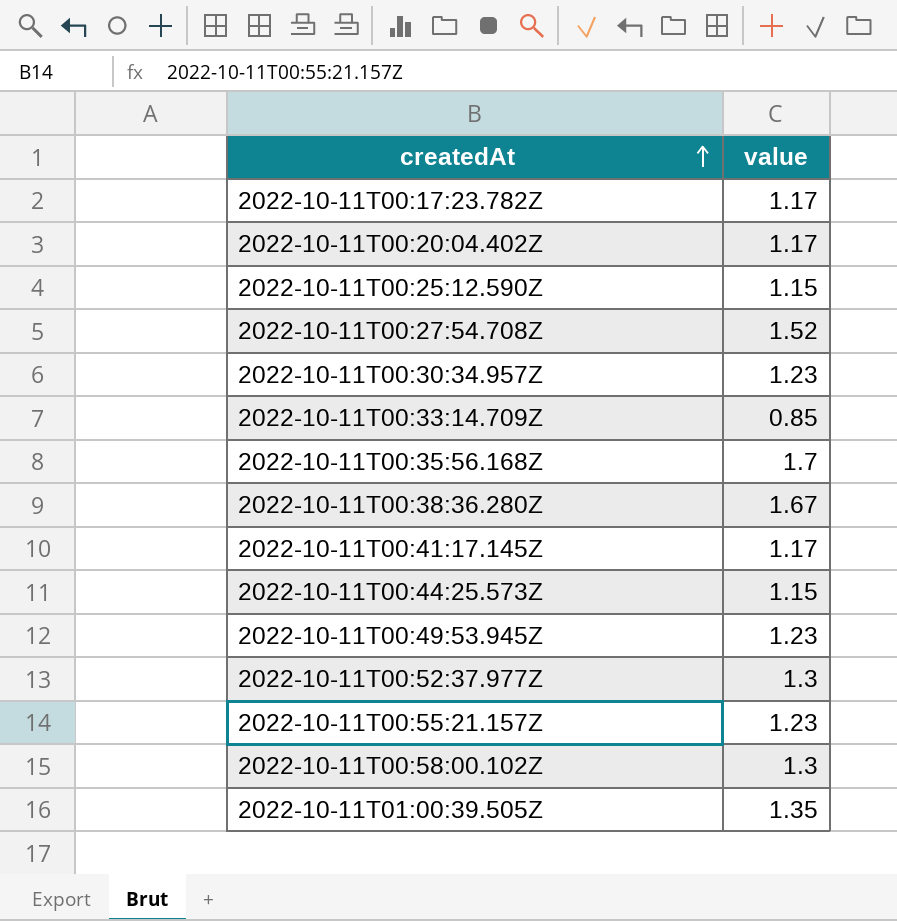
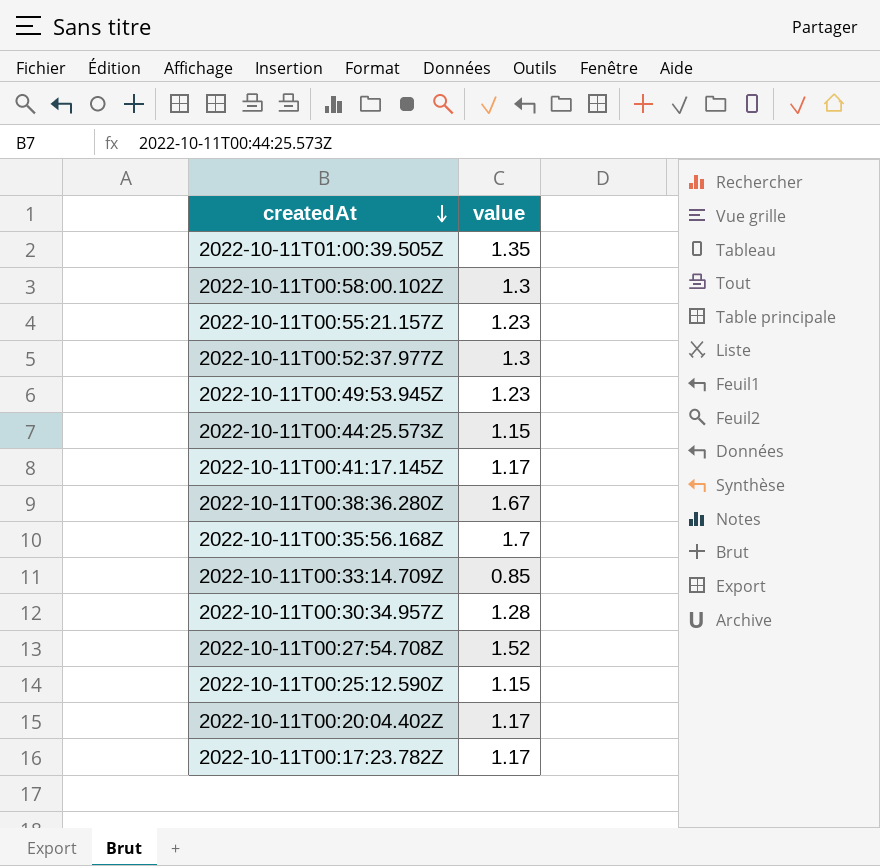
row order: createdAt ascending -> createdAt descending
2022-10-11T00:30:34.957Z | value: 1.23 -> 1.28

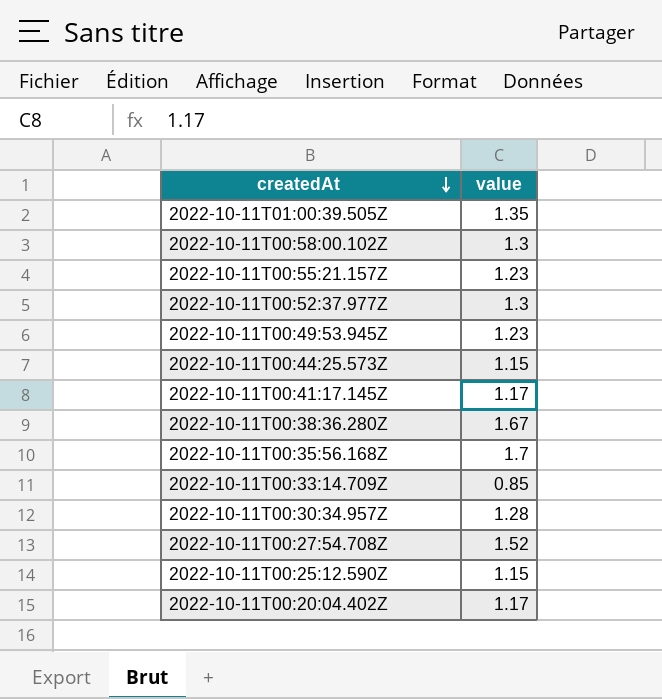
row 2022-10-11T00:17:23.782Z: 1.17 -> none

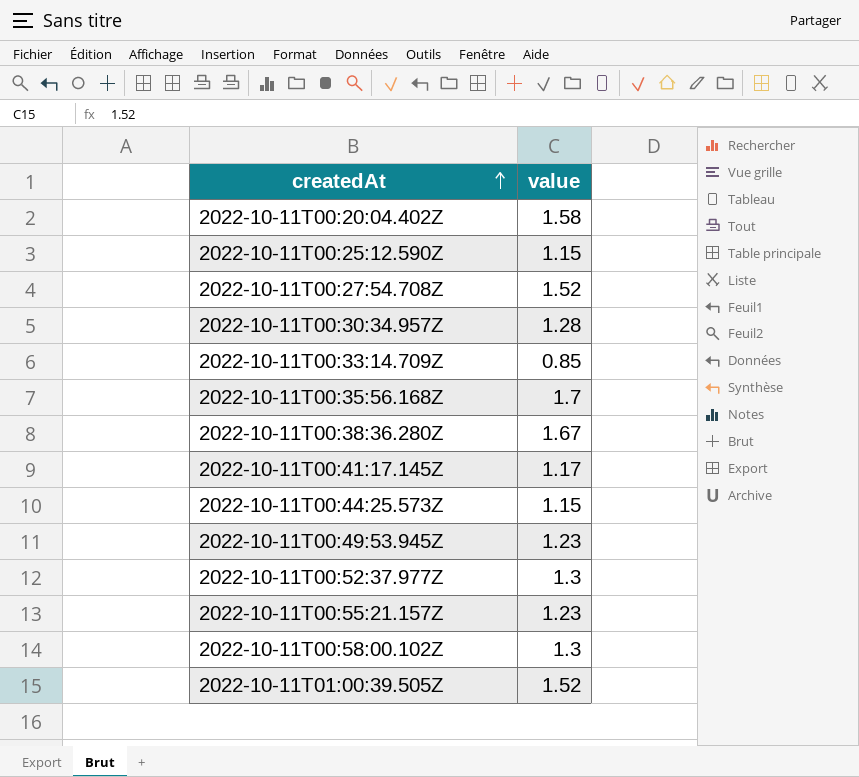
row order: createdAt descending -> createdAt ascending
2022-10-11T00:20:04.402Z | value: 1.17 -> 1.58
2022-10-11T01:00:39.505Z | value: 1.35 -> 1.52

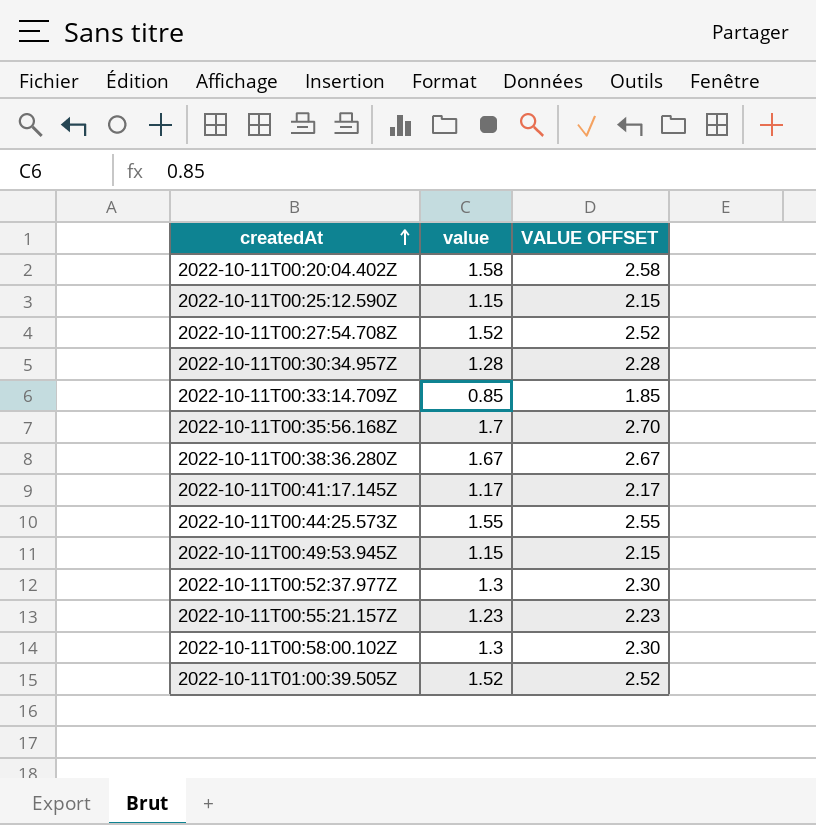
column VALUE OFFSET | formula: none -> [value] + 1
2022-10-11T00:44:25.573Z | value: 1.15 -> 1.55
2022-10-11T00:49:53.945Z | value: 1.23 -> 1.15

